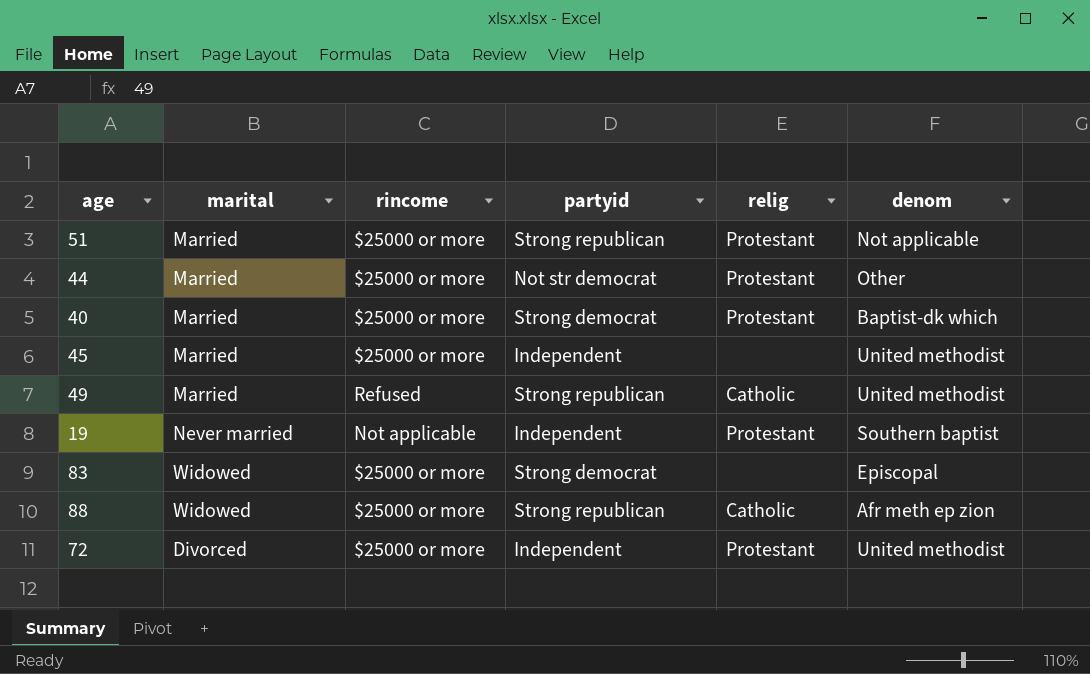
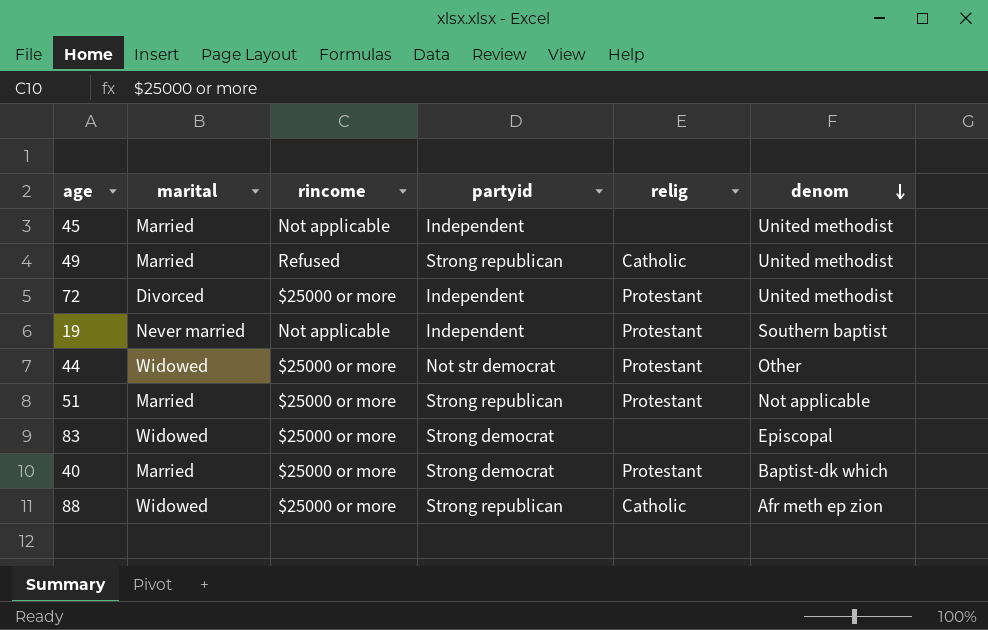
row order: none -> denom descending
45 | rincome: $25000 or more -> Not applicable
44 | marital: Married -> Widowed

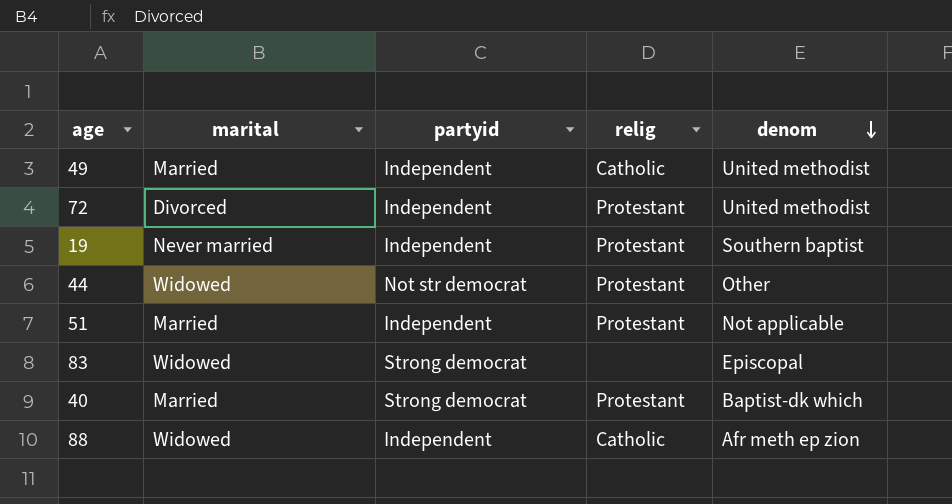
column rincome | position: 3 -> none
row 45: Married | Not applicable | Independent | none | United methodist -> none
49 | partyid: Strong republican -> Independent
51 | partyid: Strong republican -> Independent
88 | partyid: Strong republican -> Independent

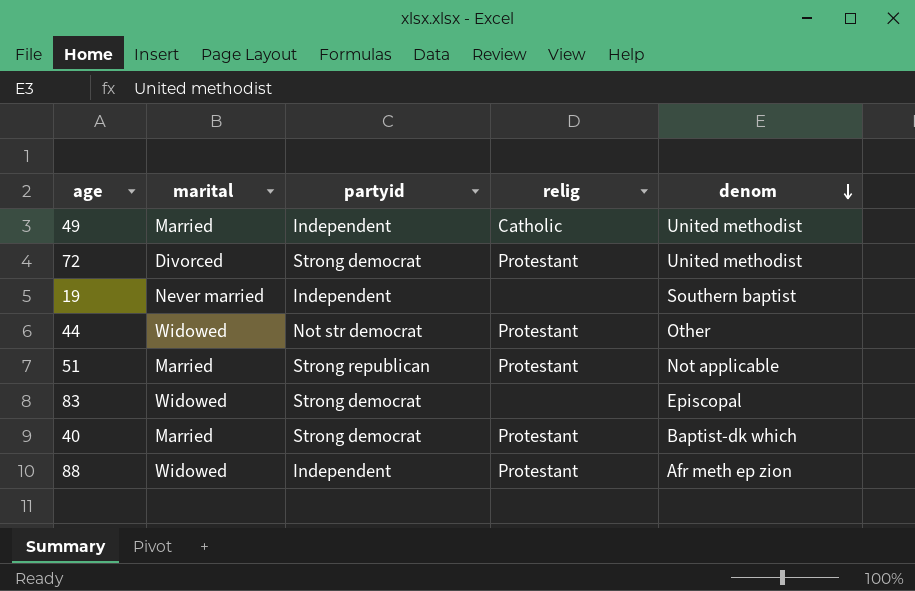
72 | partyid: Independent -> Strong democrat
19 | relig: Protestant -> none
51 | partyid: Independent -> Strong republican
88 | relig: Catholic -> Protestant

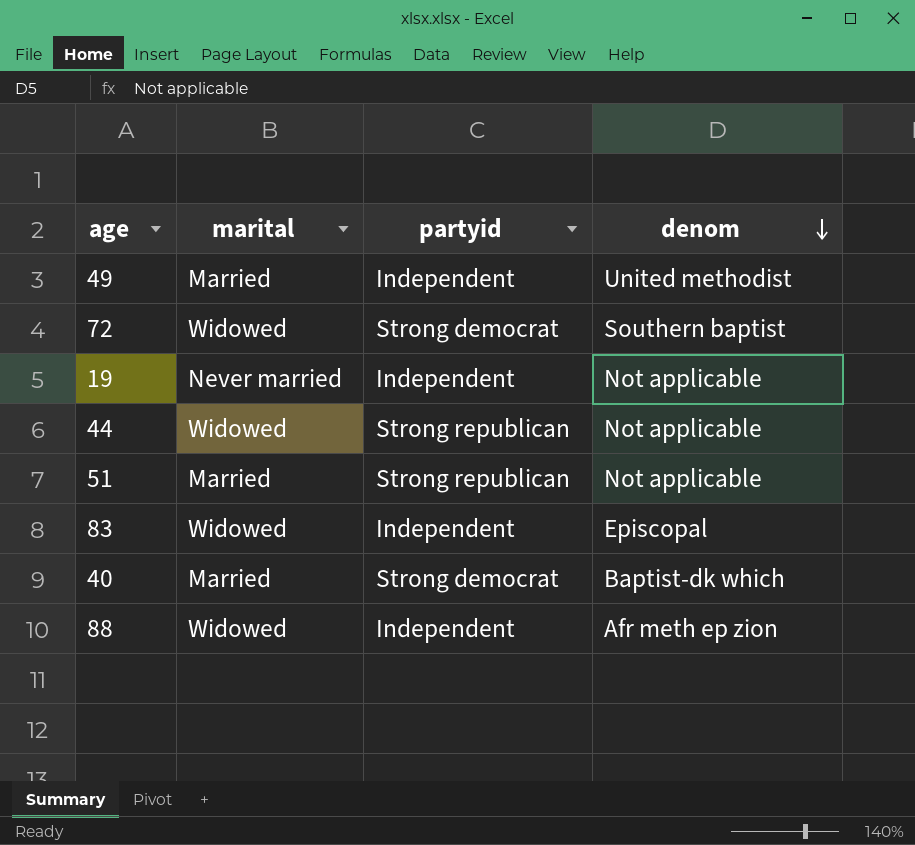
column relig | position: 4 -> none
72 | marital: Divorced -> Widowed
72 | denom: United methodist -> Southern baptist
19 | denom: Southern baptist -> Not applicable
44 | partyid: Not str democrat -> Strong republican
44 | denom: Other -> Not applicable
83 | partyid: Strong democrat -> Independent

